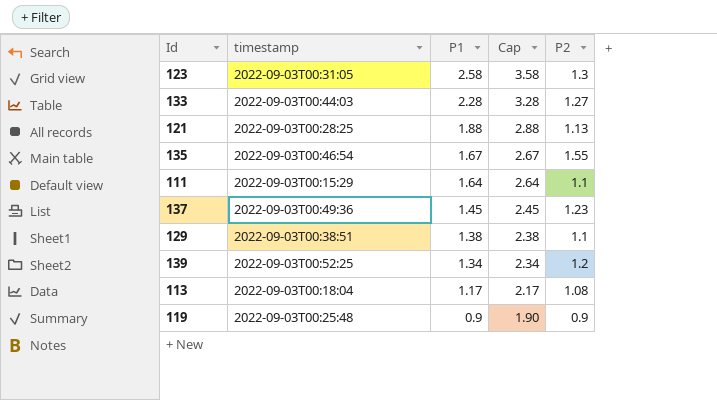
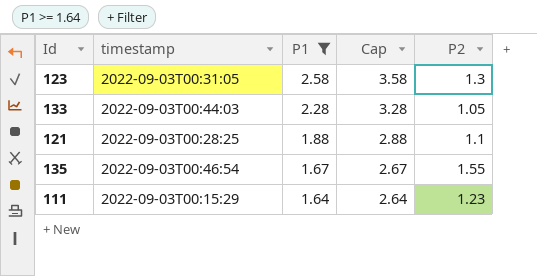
filter: none -> P1 >= 1.64
133 | P2: 1.27 -> 1.05
121 | P2: 1.13 -> 1.1
111 | P2: 1.1 -> 1.23

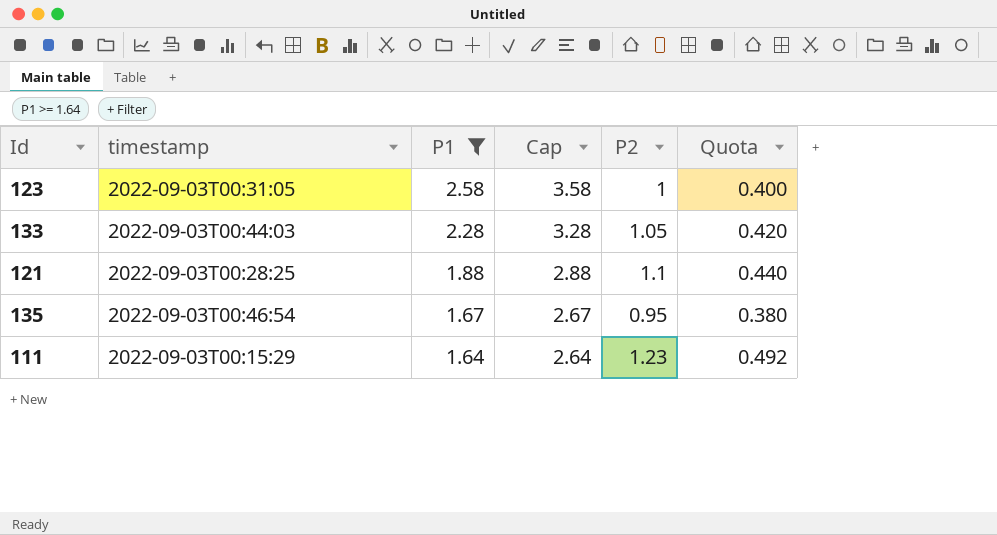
column Quota | formula: none -> [P2] * 0.4
123 | P2: 1.3 -> 1
135 | P2: 1.55 -> 0.95

